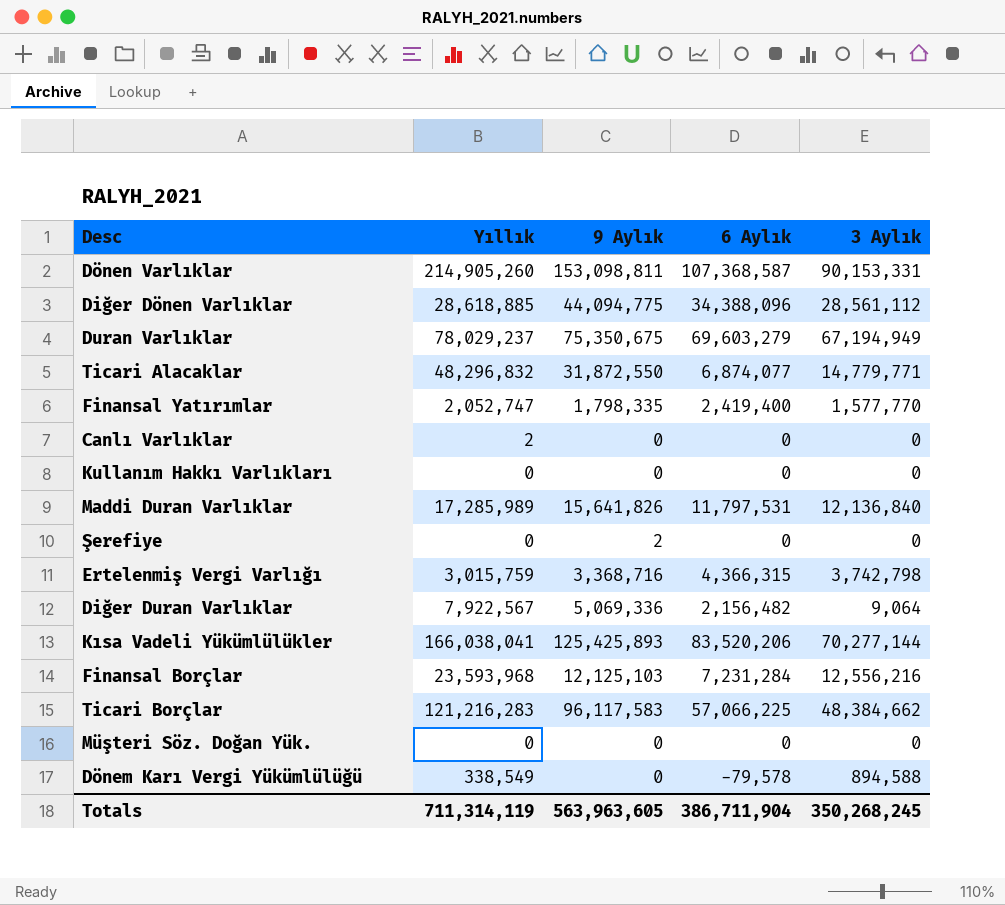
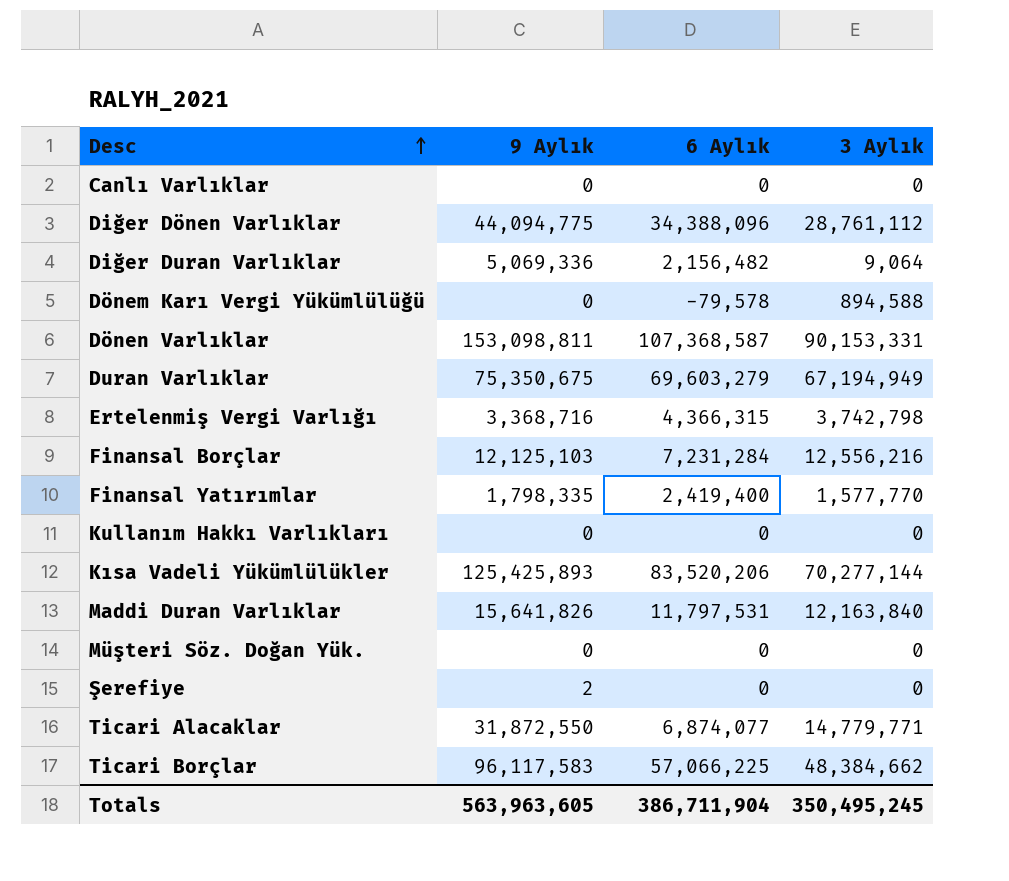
row order: none -> Desc ascending
column Yıllık | position: 2 -> none
Diğer Dönen Varlıklar | 3 Aylık: 28,561,112 -> 28,761,112
Maddi Duran Varlıklar | 3 Aylık: 12,136,840 -> 12,163,840
Totals | 3 Aylık: 350,268,245 -> 350,495,245

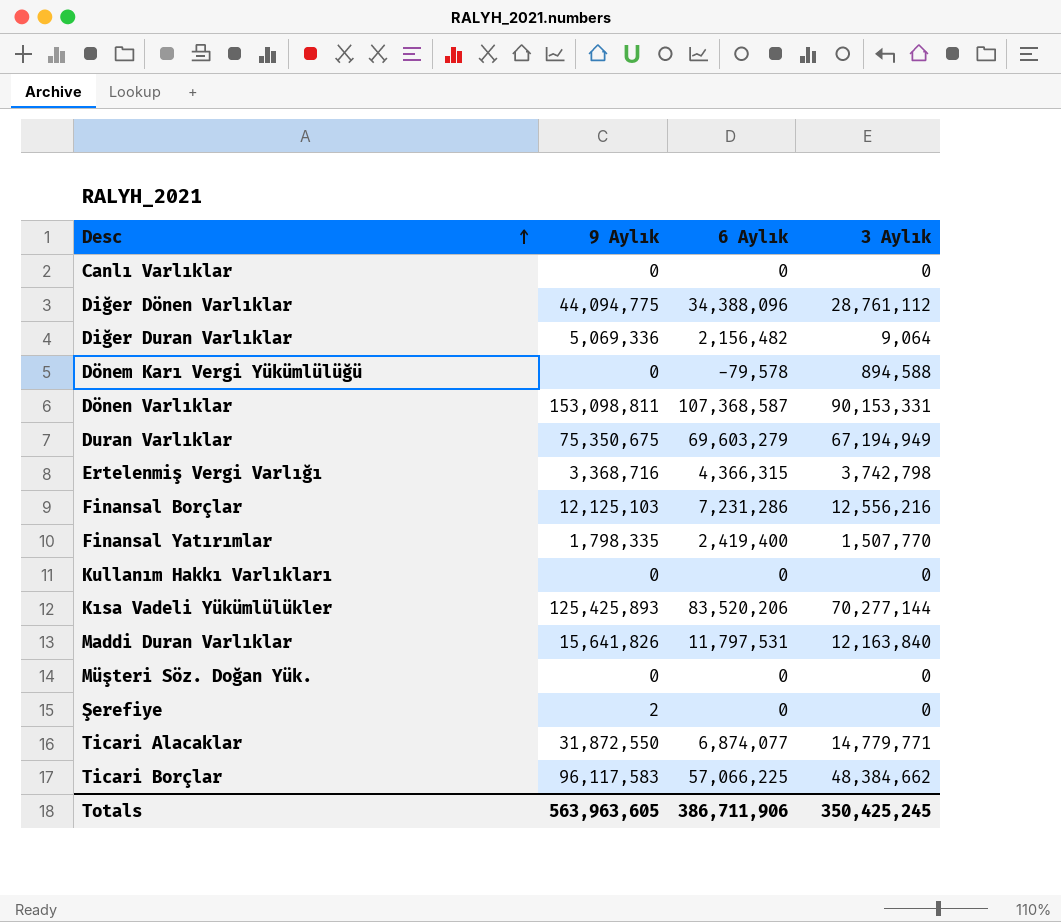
Finansal Borçlar | 6 Aylık: 7,231,284 -> 7,231,286
Finansal Yatırımlar | 3 Aylık: 1,577,770 -> 1,507,770
Totals | 6 Aylık: 386,711,904 -> 386,711,906
Totals | 3 Aylık: 350,495,245 -> 350,425,245

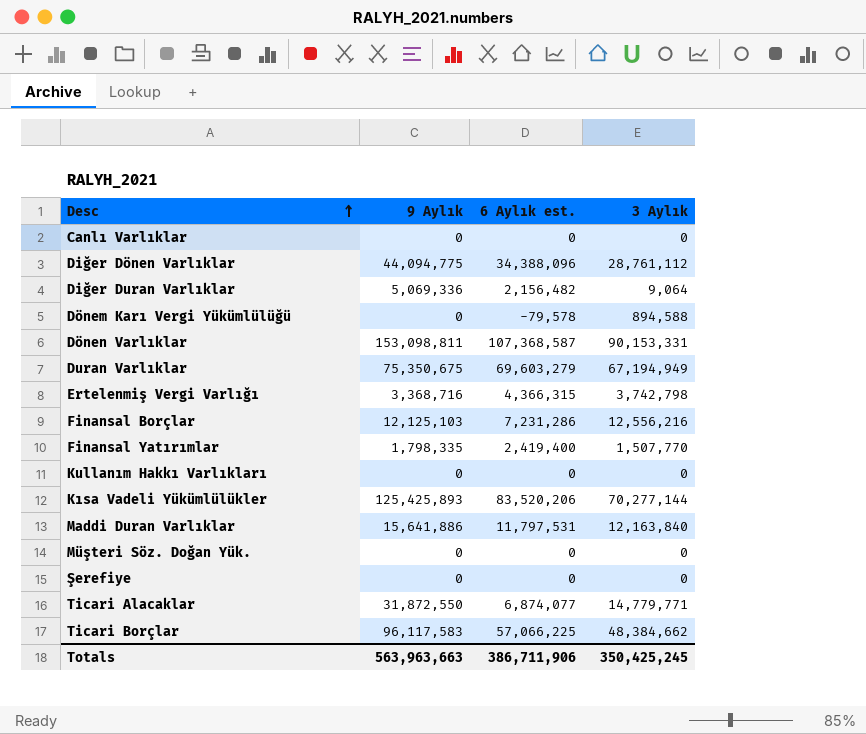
column name: 6 Aylık -> 6 Aylık est.
Maddi Duran Varlıklar | 9 Aylık: 15,641,826 -> 15,641,886
Şerefiye | 9 Aylık: 2 -> 0
Totals | 9 Aylık: 563,963,605 -> 563,963,663

